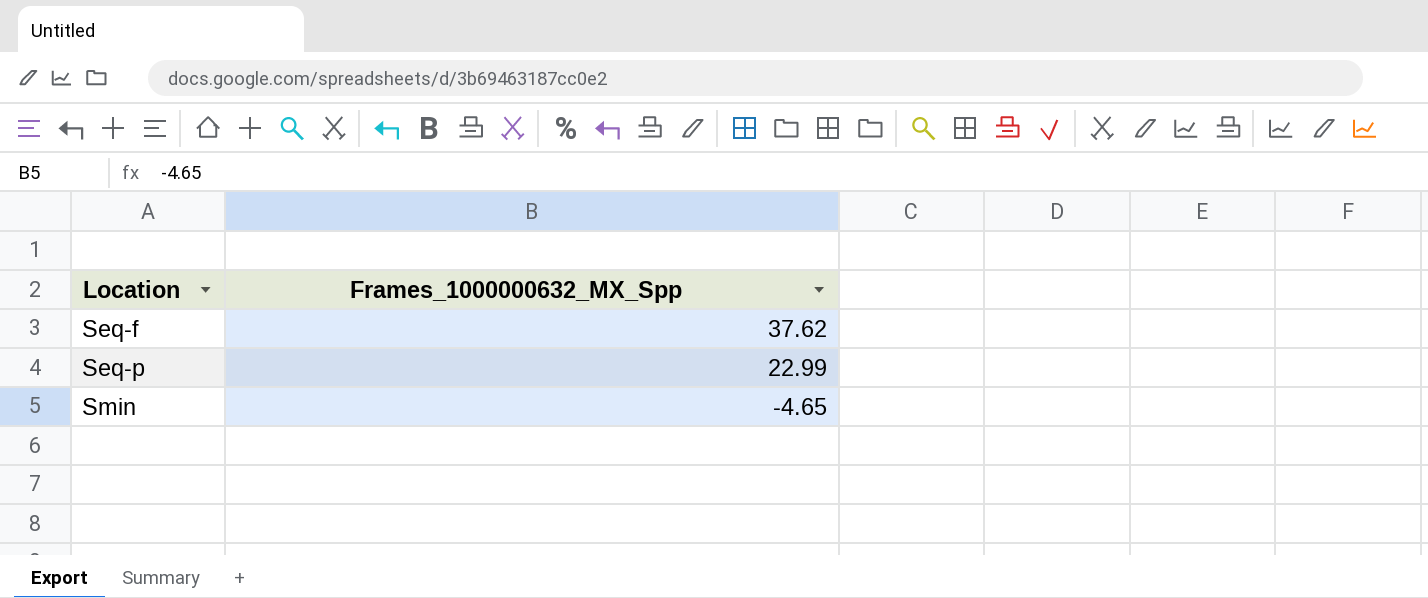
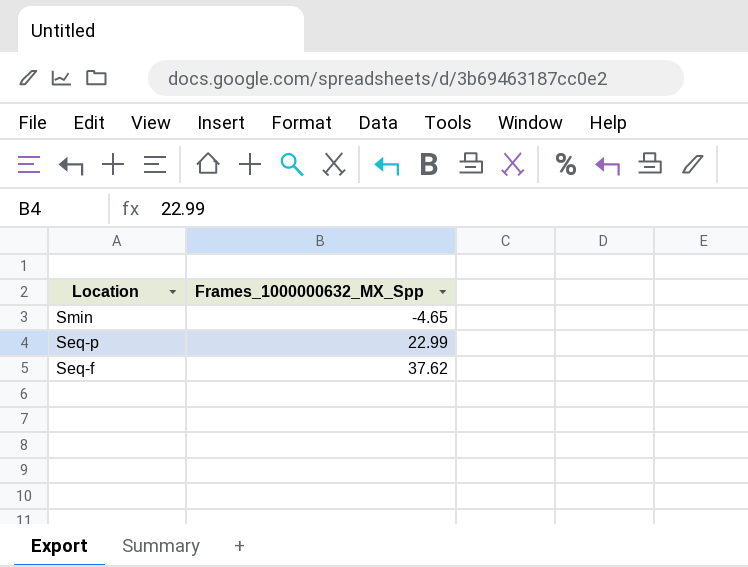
row order: Location ascending -> Location descending

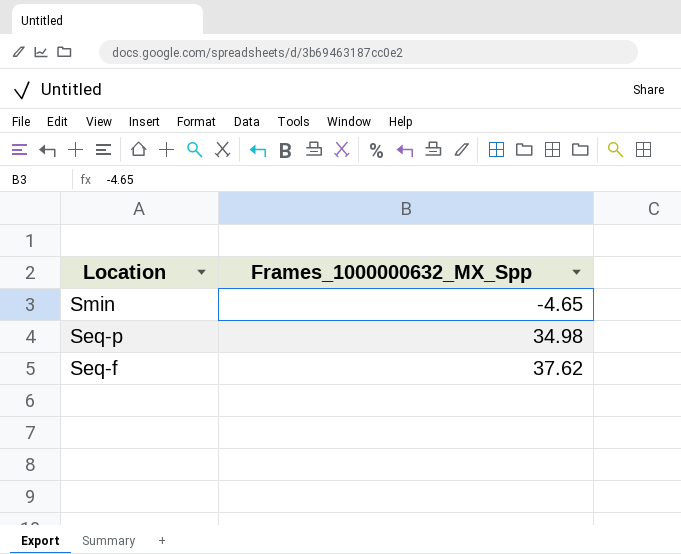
Seq-p | Frames_1000000632_MX_Spp: 22.99 -> 34.98

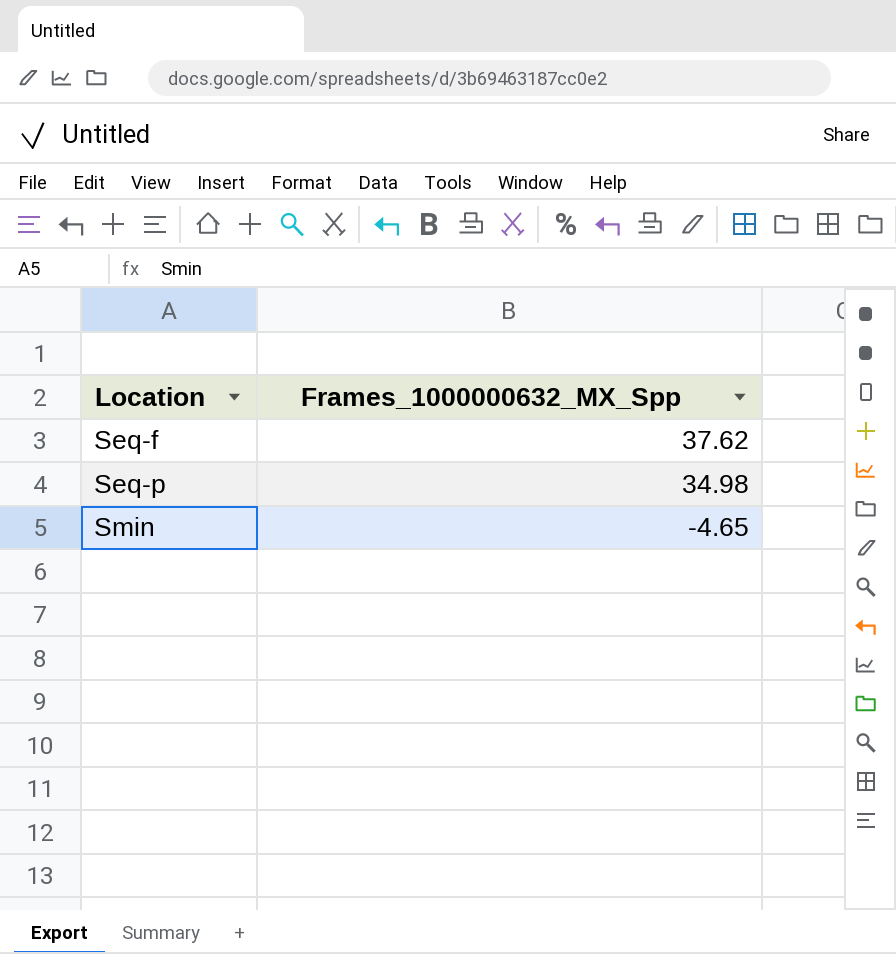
row order: Location descending -> Location ascending

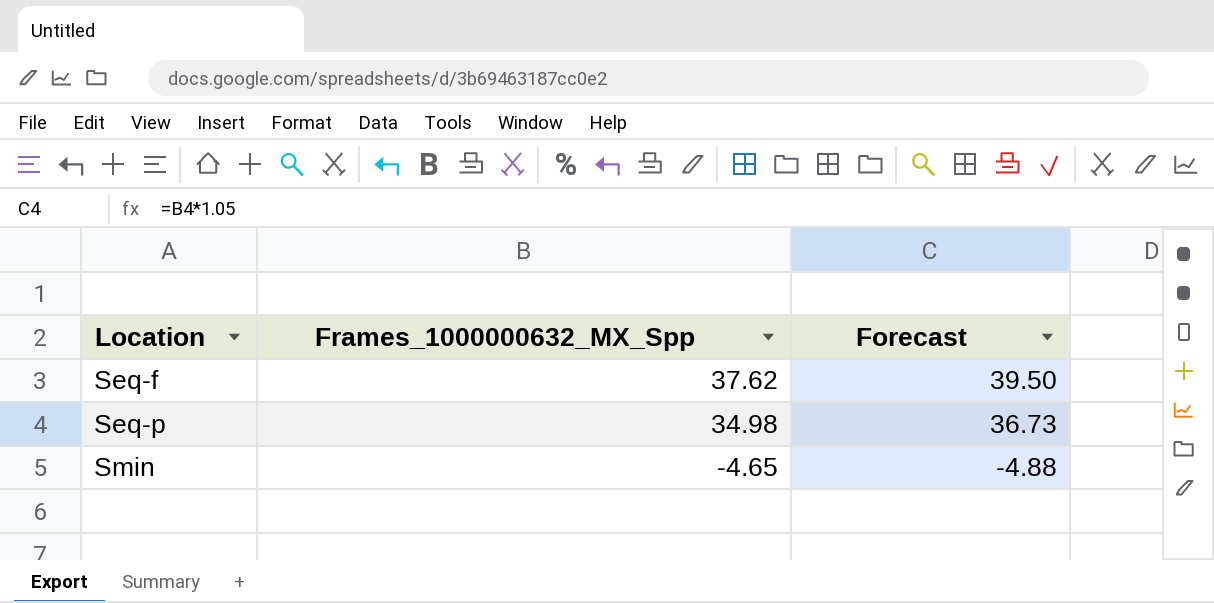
column Forecast | formula: none -> [Frames_1000000632_MX_Spp] * 1.05

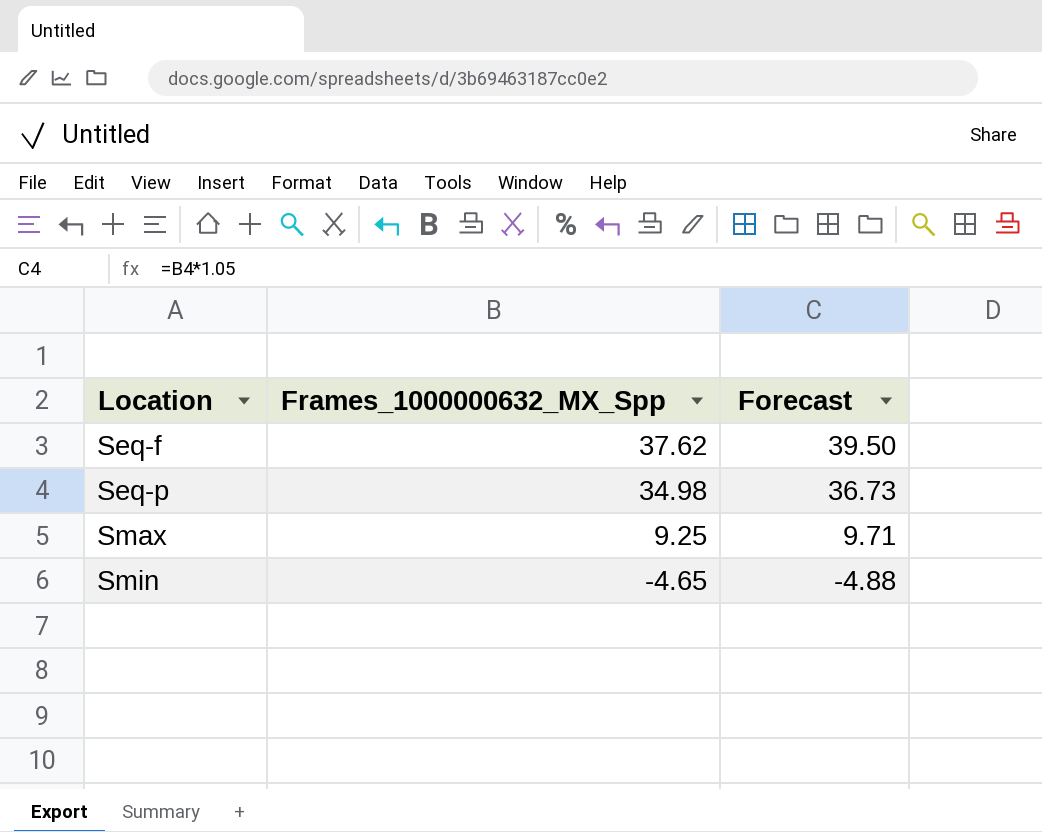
row Smax: none -> 9.25 | 9.71

